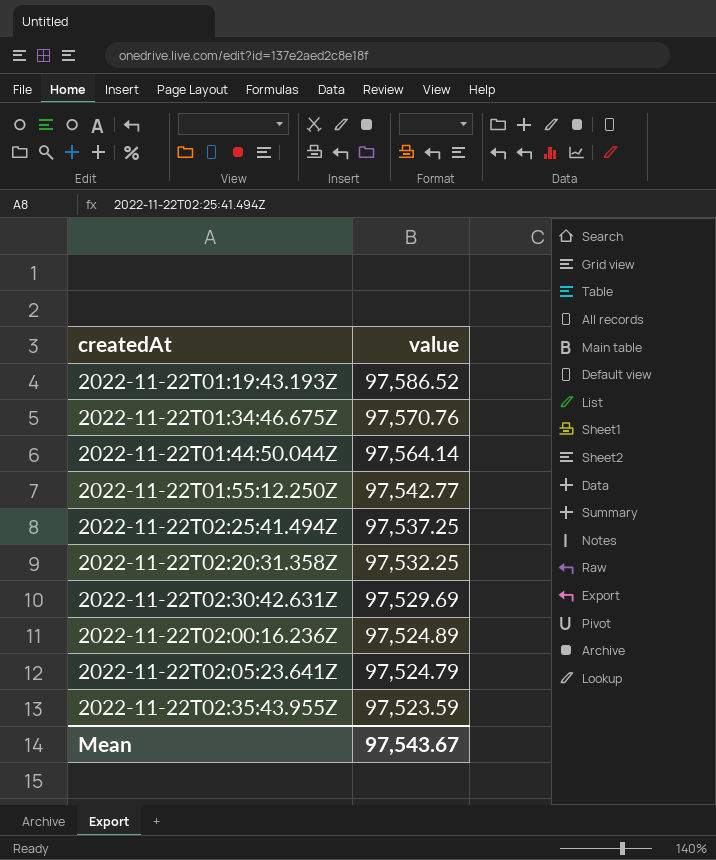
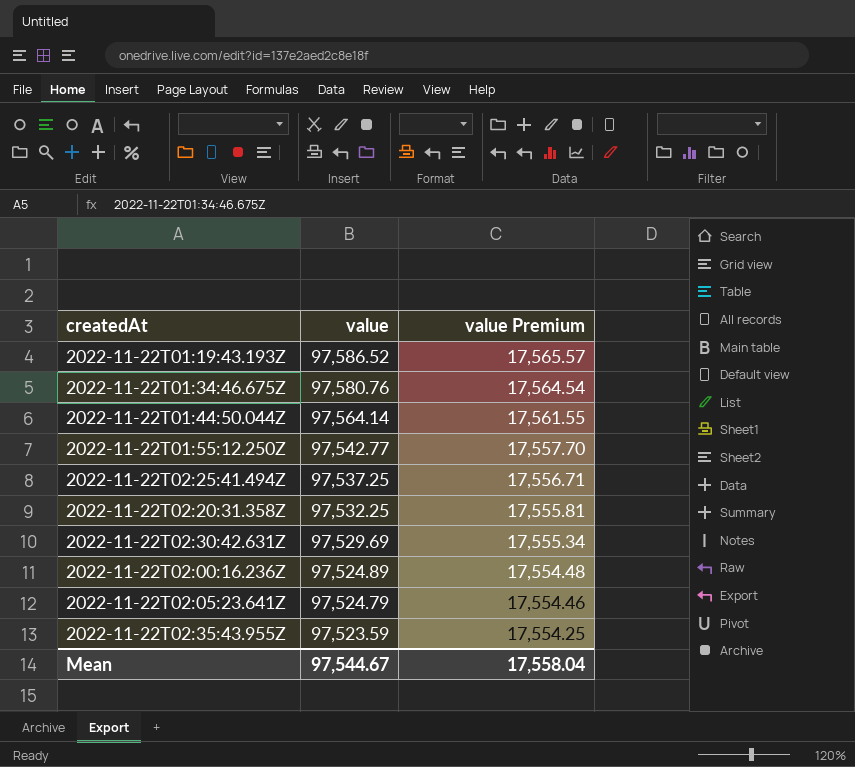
column value Premium | formula: none -> [value] * 0.18
2022-11-22T01:34:46.675Z | value: 97,570.76 -> 97,580.76
Mean | value: 97,543.67 -> 97,544.67

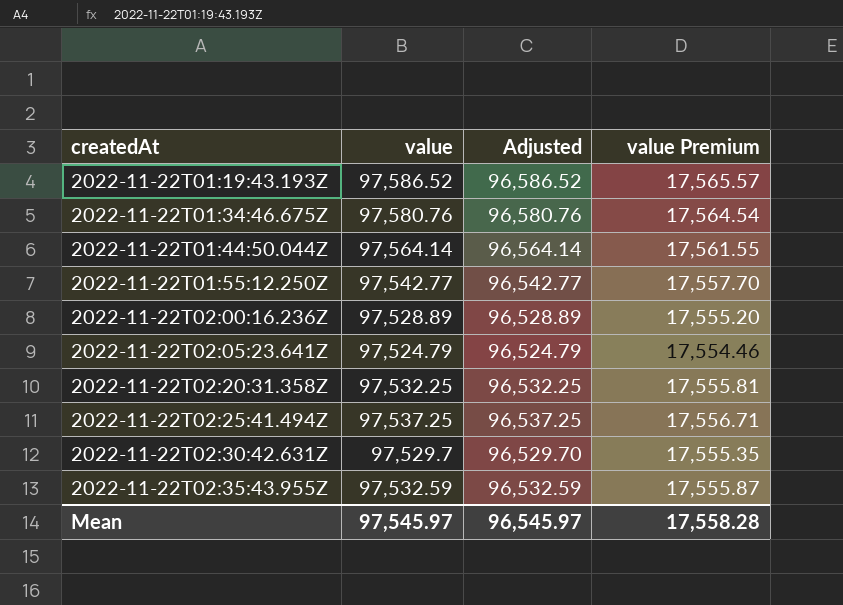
row order: value descending -> createdAt ascending
column Adjusted | formula: none -> [value] - 1000
2022-11-22T02:00:16.236Z | value: 97,524.89 -> 97,528.89
2022-11-22T02:00:16.236Z | value Premium: 17,554.48 -> 17,555.20
2022-11-22T02:30:42.631Z | value: 97,529.69 -> 97,529.7
2022-11-22T02:30:42.631Z | value Premium: 17,555.34 -> 17,555.35
2022-11-22T02:35:43.955Z | value: 97,523.59 -> 97,532.59
2022-11-22T02:35:43.955Z | value Premium: 17,554.25 -> 17,555.87
Mean | value: 97,544.67 -> 97,545.97
Mean | value Premium: 17,558.04 -> 17,558.28

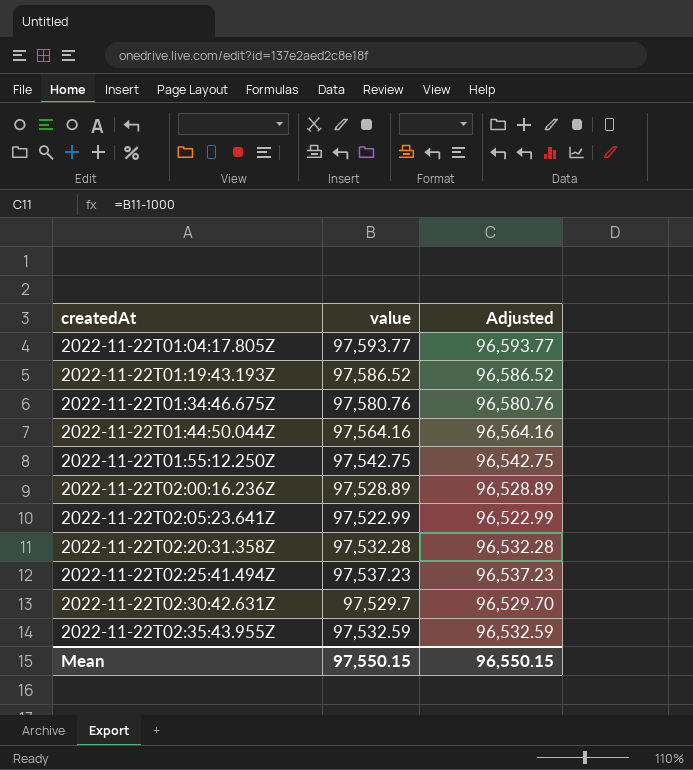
column value Premium | formula: [value] * 0.18 -> none
row 2022-11-22T01:04:17.805Z: none -> 97,593.77 | 96,593.77
2022-11-22T01:44:50.044Z | value: 97,564.14 -> 97,564.16
2022-11-22T01:44:50.044Z | Adjusted: 96,564.14 -> 96,564.16
2022-11-22T01:55:12.250Z | value: 97,542.77 -> 97,542.75
2022-11-22T01:55:12.250Z | Adjusted: 96,542.77 -> 96,542.75
2022-11-22T02:05:23.641Z | value: 97,524.79 -> 97,522.99
2022-11-22T02:05:23.641Z | Adjusted: 96,524.79 -> 96,522.99
2022-11-22T02:20:31.358Z | value: 97,532.25 -> 97,532.28
2022-11-22T02:20:31.358Z | Adjusted: 96,532.25 -> 96,532.28
2022-11-22T02:25:41.494Z | value: 97,537.25 -> 97,537.23
2022-11-22T02:25:41.494Z | Adjusted: 96,537.25 -> 96,537.23
Mean | value: 97,545.97 -> 97,550.15
Mean | Adjusted: 96,545.97 -> 96,550.15

